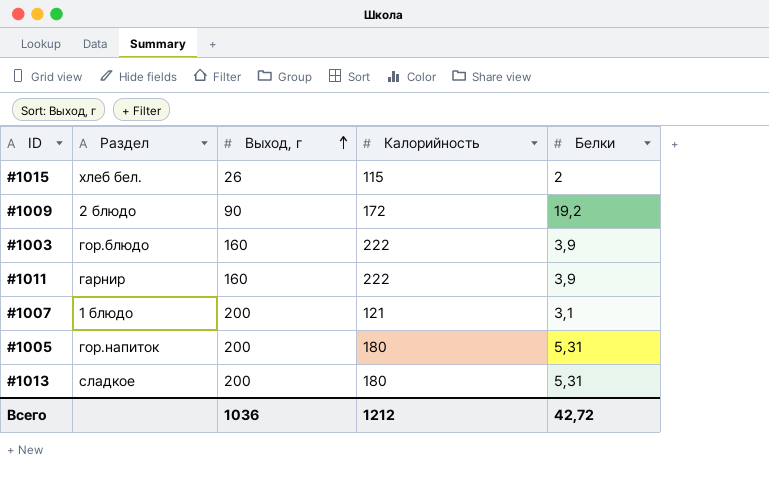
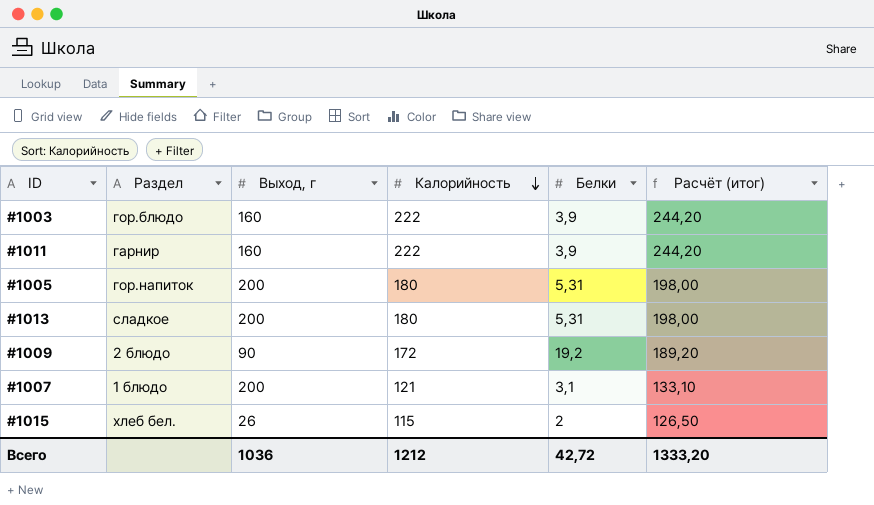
row order: Выход, г ascending -> Калорийность descending
column Расчёт (итог) | formula: none -> [Калорийность] * 1,1

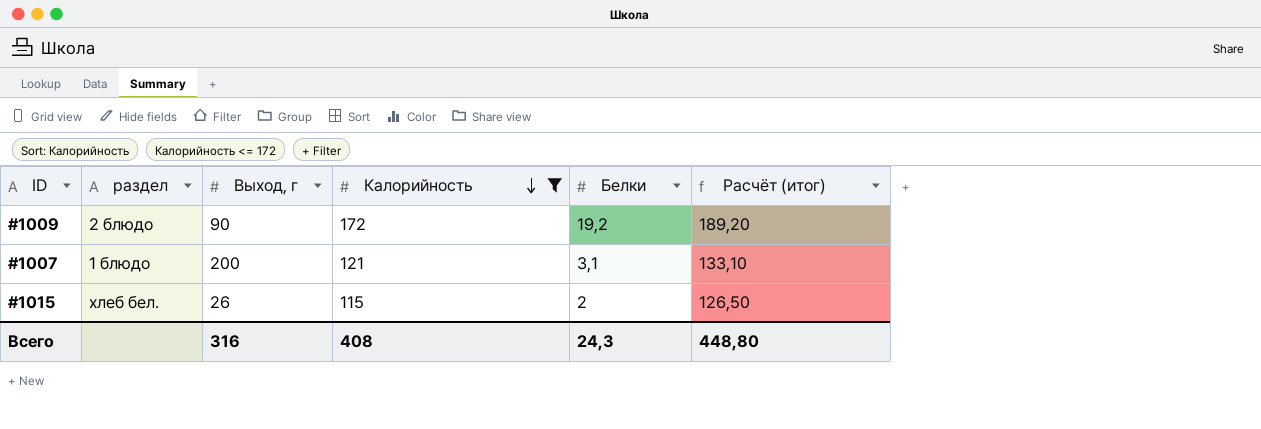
filter: none -> Калорийность <= 172
column name: Раздел -> раздел
Всего | Выход, г: 1036 -> 316
Всего | Калорийность: 1212 -> 408
Всего | Белки: 42,72 -> 24,3
Всего | Расчёт (итог): 1333,20 -> 448,80

